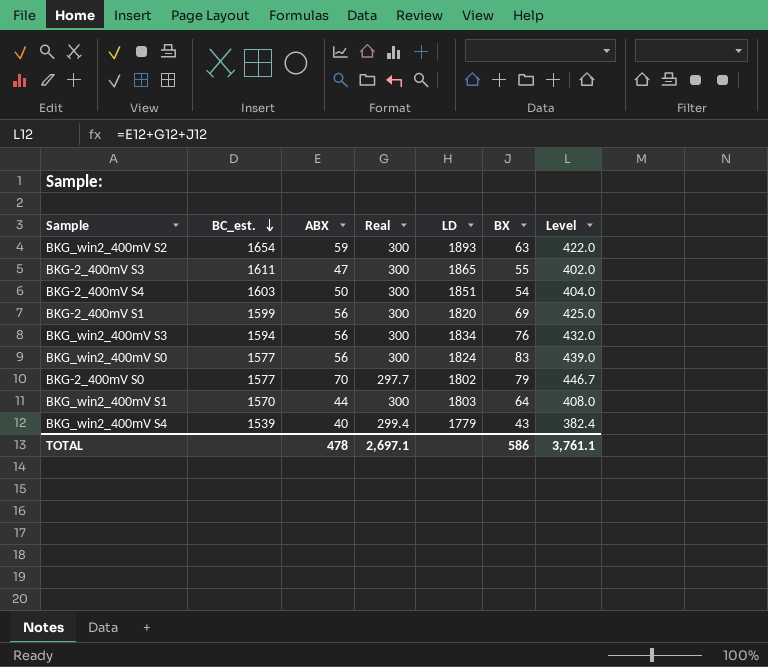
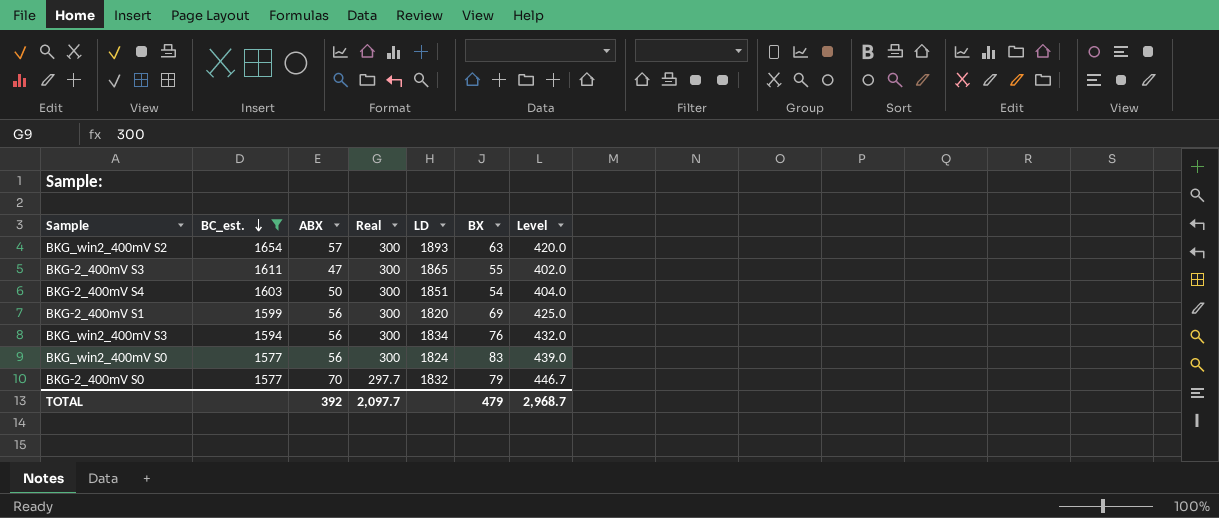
filter: none -> BC_est. >= 1577
BKG_win2_400mV S2 | ABX: 59 -> 57
BKG_win2_400mV S2 | Level: 422.0 -> 420.0
BKG-2_400mV S0 | LD: 1802 -> 1832
TOTAL | ABX: 478 -> 392
TOTAL | Real: 2,697.1 -> 2,097.7
TOTAL | BX: 586 -> 479
TOTAL | Level: 3,761.1 -> 2,968.7

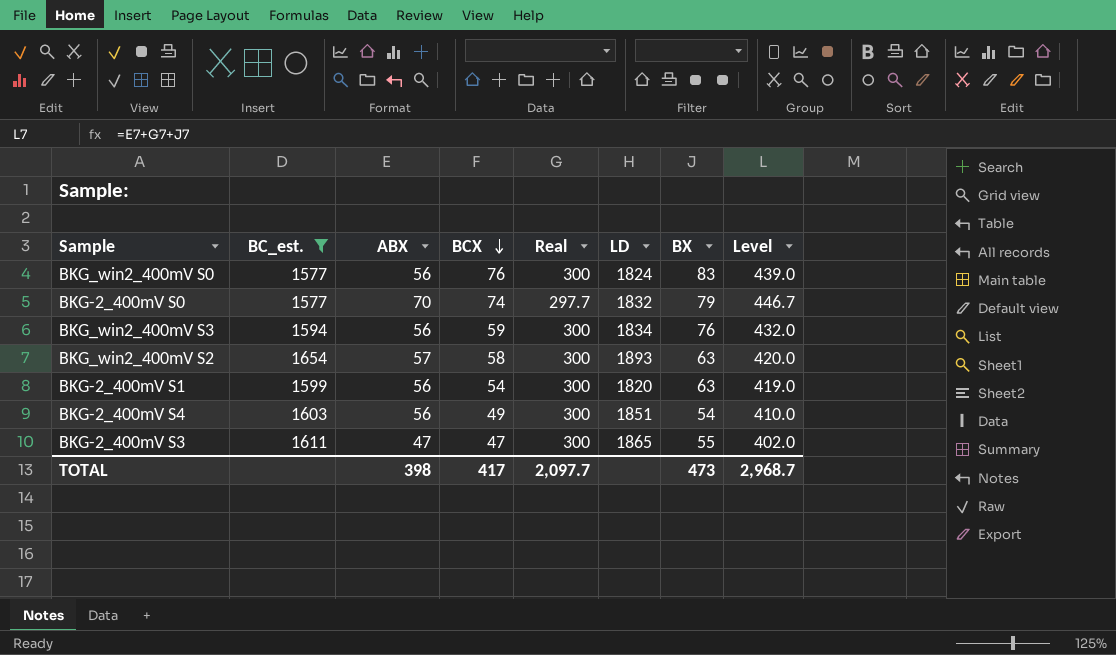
row order: BC_est. descending -> BCX descending
column BCX | position: none -> 4
BKG-2_400mV S1 | BX: 69 -> 63
BKG-2_400mV S1 | Level: 425.0 -> 419.0
BKG-2_400mV S4 | ABX: 50 -> 56
BKG-2_400mV S4 | Level: 404.0 -> 410.0
TOTAL | ABX: 392 -> 398
TOTAL | BX: 479 -> 473

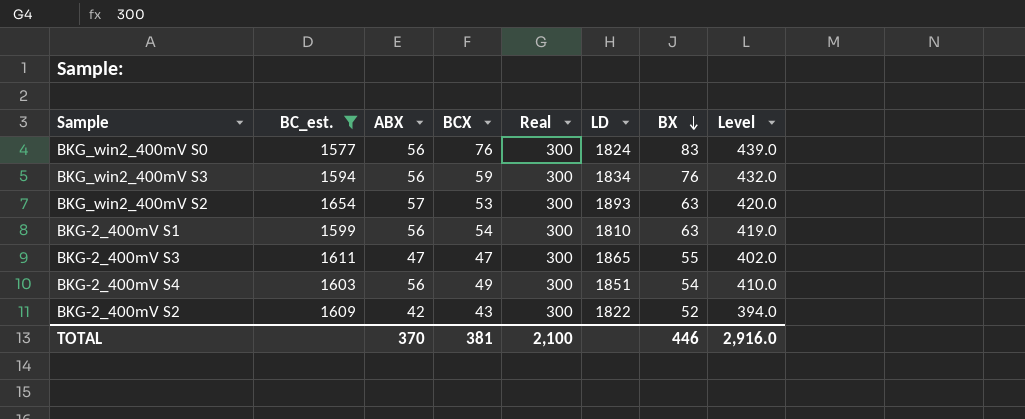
row order: BCX descending -> BX descending
row BKG-2_400mV S0: 1577 | 70 | 74 | 297.7 | 1832 | 79 | 446.7 -> none
BKG_win2_400mV S2 | BCX: 58 -> 53
BKG-2_400mV S1 | LD: 1820 -> 1810
row BKG-2_400mV S2: none -> 1609 | 42 | 43 | 300 | 1822 | 52 | 394.0
TOTAL | ABX: 398 -> 370
TOTAL | BCX: 417 -> 381
TOTAL | Real: 2,097.7 -> 2,100
TOTAL | BX: 473 -> 446
TOTAL | Level: 2,968.7 -> 2,916.0

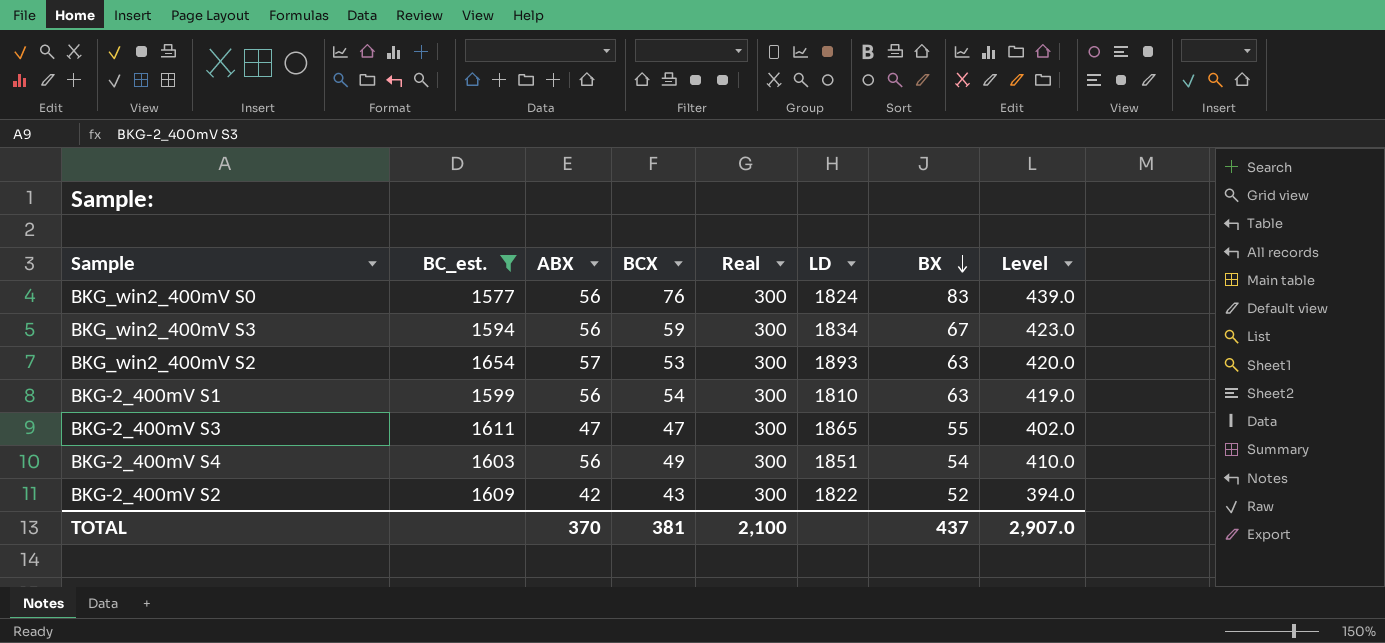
BKG_win2_400mV S3 | BX: 76 -> 67
BKG_win2_400mV S3 | Level: 432.0 -> 423.0
TOTAL | BX: 446 -> 437
TOTAL | Level: 2,916.0 -> 2,907.0

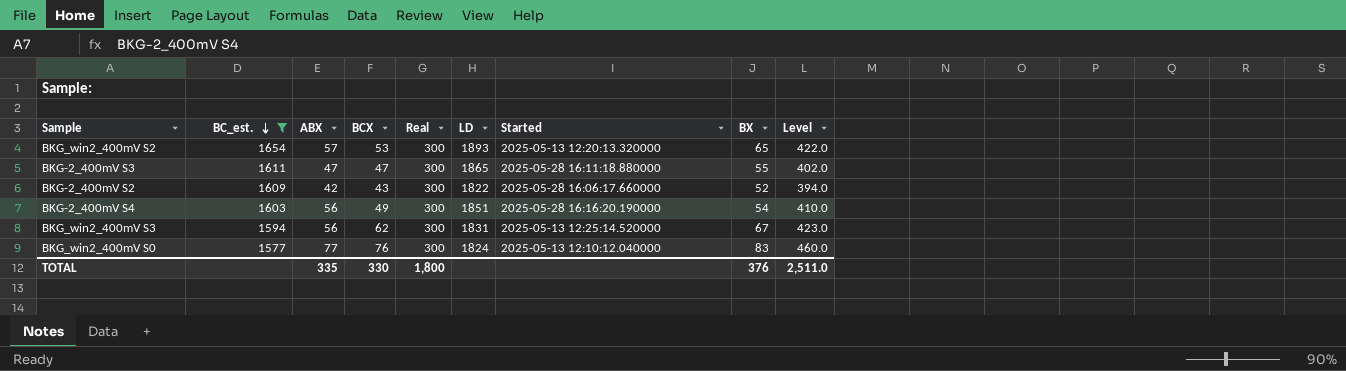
row order: BX descending -> BC_est. descending
column Started | position: none -> 7
row BKG-2_400mV S1: 1599 | 56 | 54 | 300 | 1810 | 63 | 419.0 -> none
BKG_win2_400mV S2 | BX: 63 -> 65
BKG_win2_400mV S2 | Level: 420.0 -> 422.0
BKG_win2_400mV S3 | BCX: 59 -> 62
BKG_win2_400mV S3 | LD: 1834 -> 1831
BKG_win2_400mV S0 | ABX: 56 -> 77
BKG_win2_400mV S0 | Level: 439.0 -> 460.0
TOTAL | ABX: 370 -> 335
TOTAL | BCX: 381 -> 330
TOTAL | Real: 2,100 -> 1,800
TOTAL | BX: 437 -> 376
TOTAL | Level: 2,907.0 -> 2,511.0

